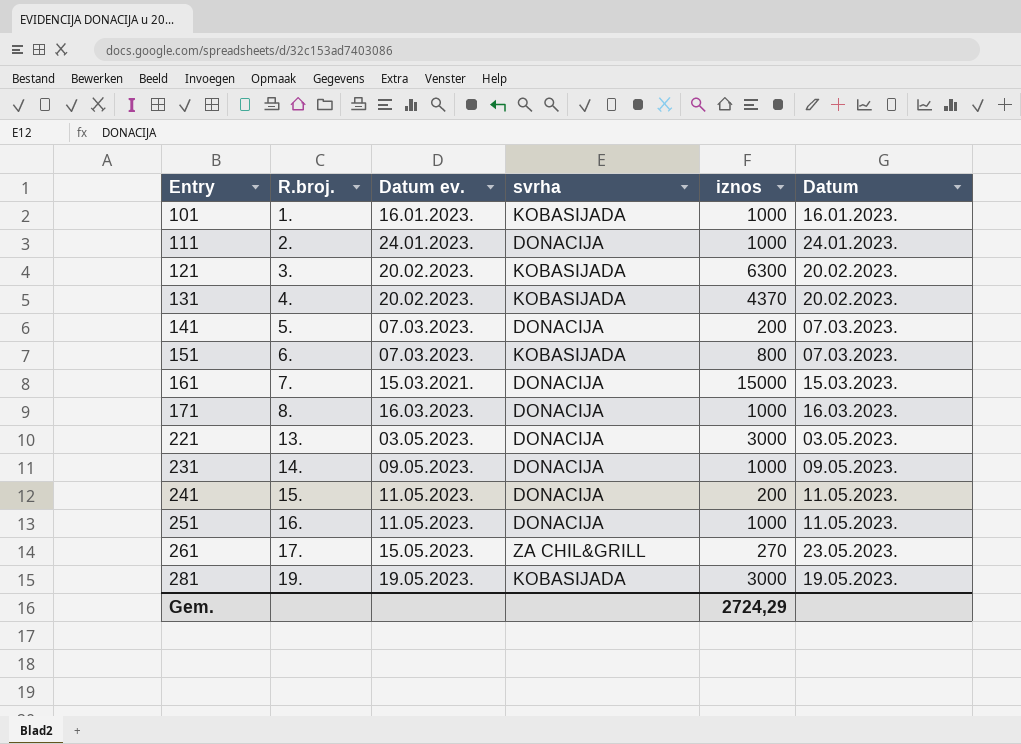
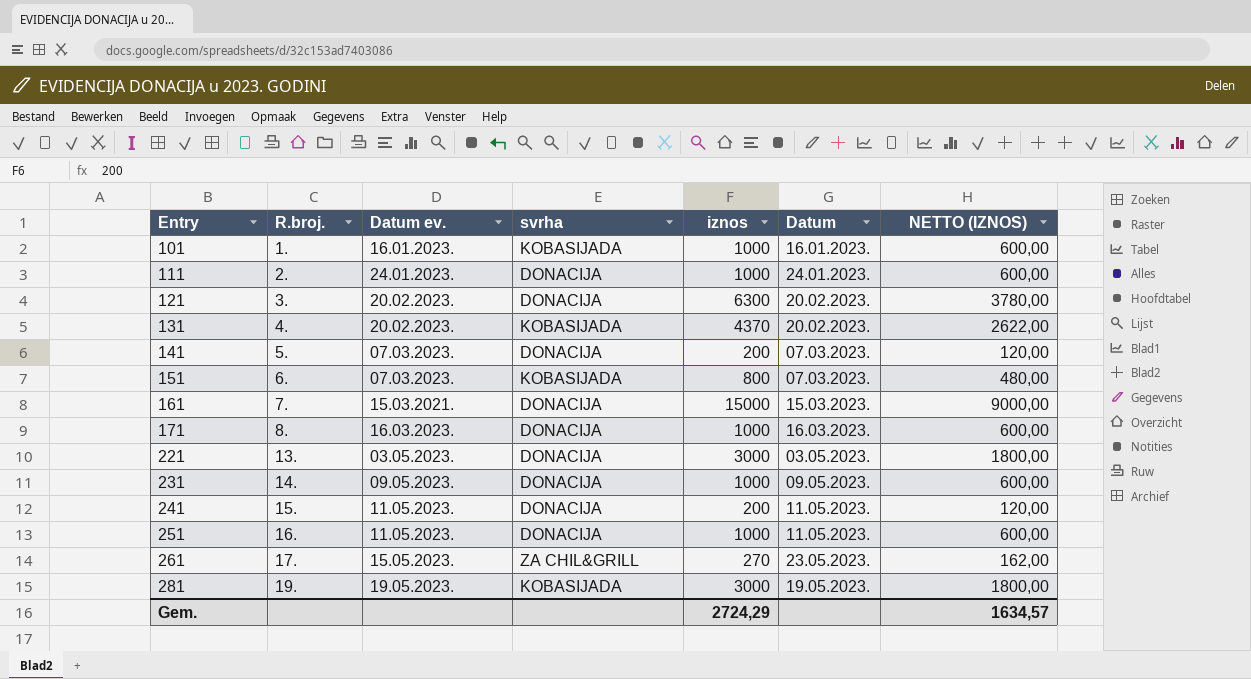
column NETTO (IZNOS) | formula: none -> [iznos] * 0,6
121 | svrha: KOBASIJADA -> DONACIJA

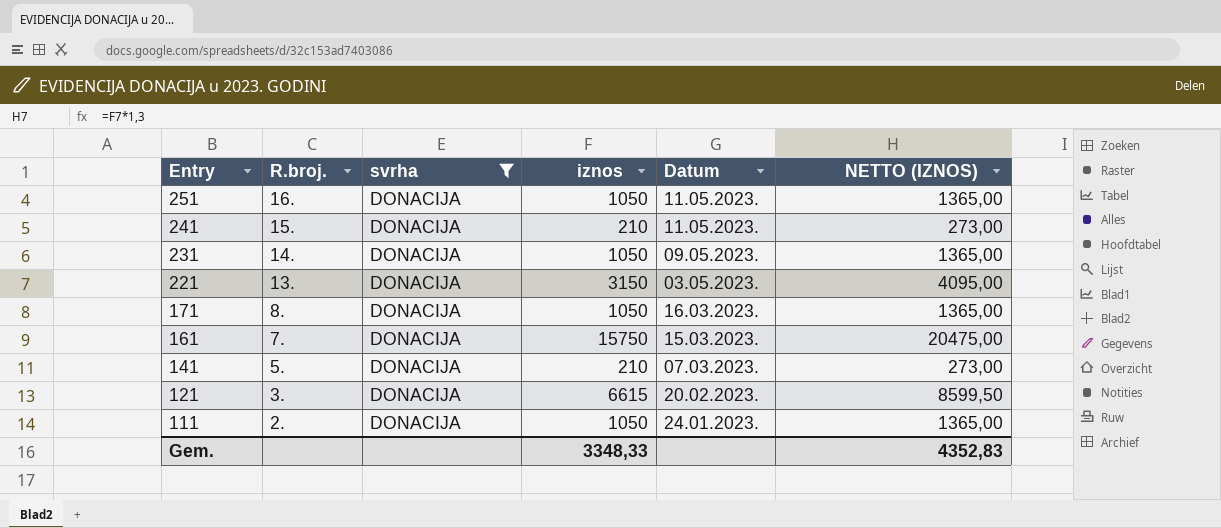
filter: none -> svrha = DONACIJA
row order: Entry ascending -> Entry descending
column Datum ev. | position: 3 -> none
column NETTO (IZNOS) | formula: [iznos] * 0,6 -> [iznos] * 1,3
251 | iznos: 1000 -> 1050
241 | iznos: 200 -> 210
231 | iznos: 1000 -> 1050
221 | iznos: 3000 -> 3150
171 | iznos: 1000 -> 1050
161 | iznos: 15000 -> 15750
141 | iznos: 200 -> 210
121 | iznos: 6300 -> 6615
111 | iznos: 1000 -> 1050
Gem. | iznos: 2724,29 -> 3348,33
Gem. | NETTO (IZNOS): 1634,57 -> 4352,83

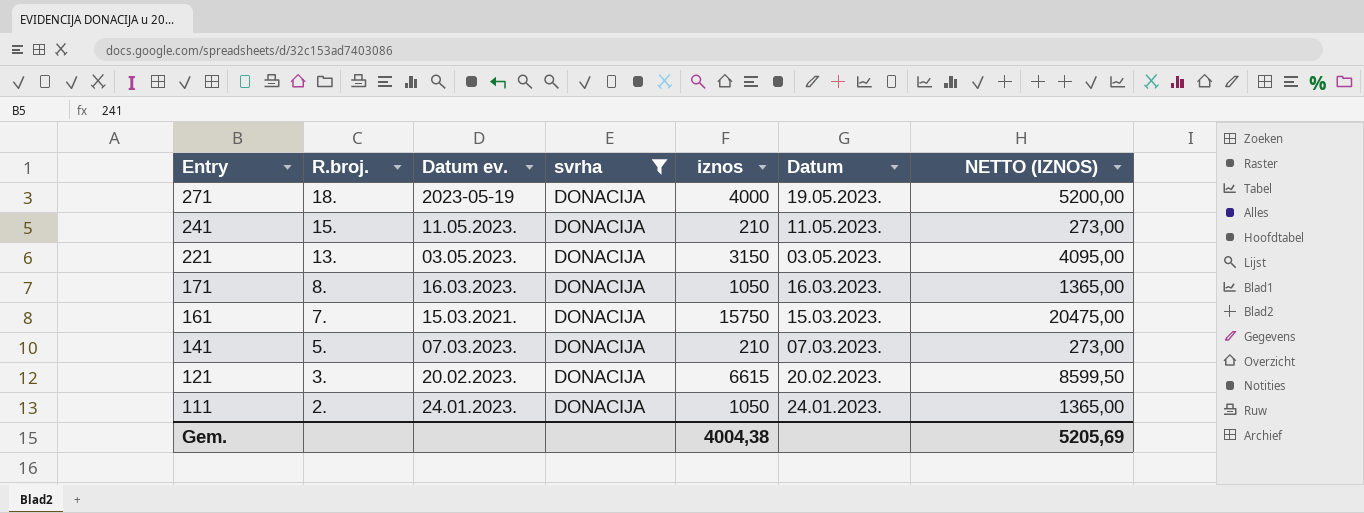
column Datum ev. | position: none -> 3
row 251: 16. | DONACIJA | 1050 | 11.05.2023. | 1365,00 -> none
row 231: 14. | DONACIJA | 1050 | 09.05.2023. | 1365,00 -> none
row 271: none -> 18. | 2023-05-19 | DONACIJA | 4000 | 19.05.2023. | 5200,00
Gem. | iznos: 3348,33 -> 4004,38
Gem. | NETTO (IZNOS): 4352,83 -> 5205,69

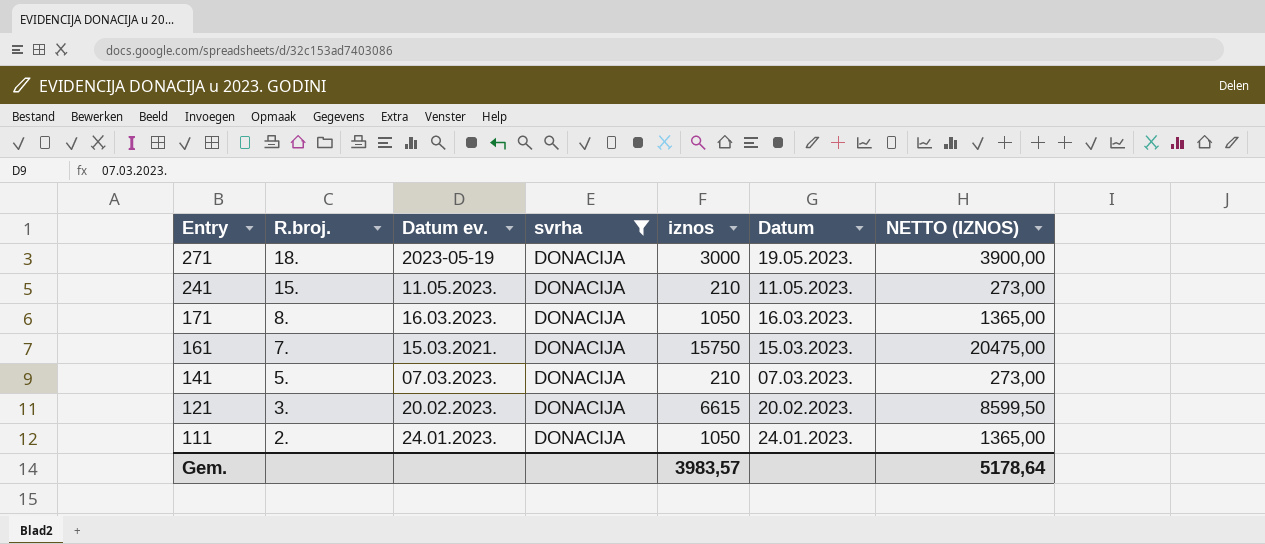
row 221: 13. | 03.05.2023. | DONACIJA | 3150 | 03.05.2023. | 4095,00 -> none
271 | iznos: 4000 -> 3000
271 | NETTO (IZNOS): 5200,00 -> 3900,00
Gem. | iznos: 4004,38 -> 3983,57
Gem. | NETTO (IZNOS): 5205,69 -> 5178,64

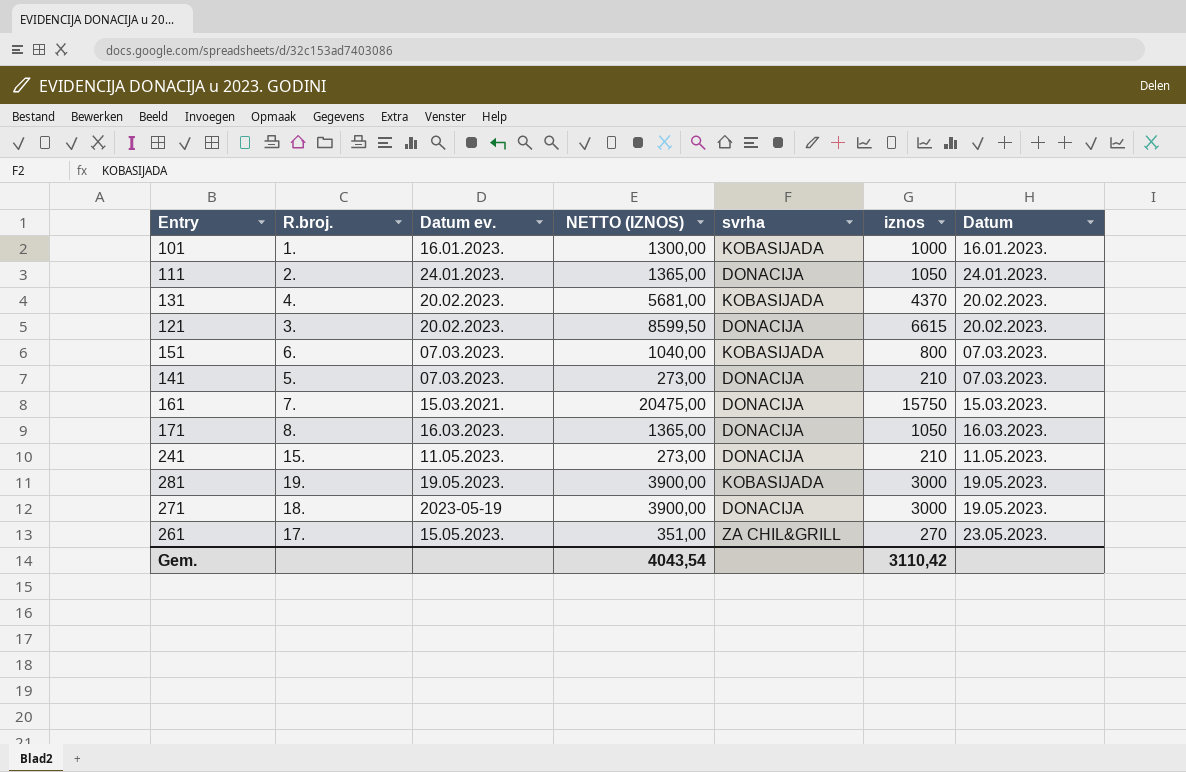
filter: svrha = DONACIJA -> none
row order: Entry descending -> Datum ascending
column NETTO (IZNOS) | position: 7 -> 4
Gem. | NETTO (IZNOS): 5178,64 -> 4043,54
Gem. | iznos: 3983,57 -> 3110,42

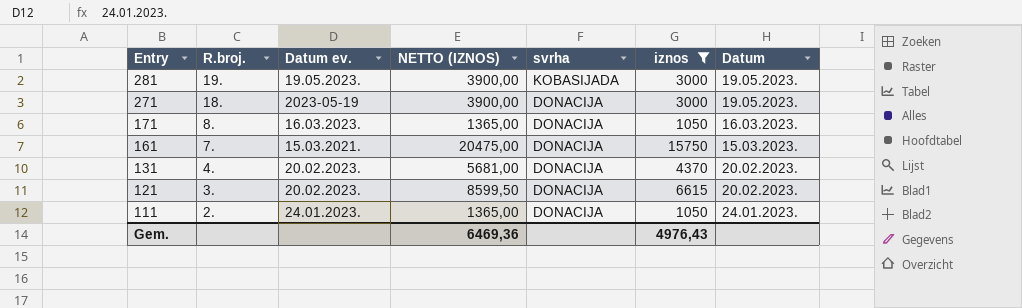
filter: none -> iznos >= 1050
row order: Datum ascending -> Entry descending
131 | svrha: KOBASIJADA -> DONACIJA
Gem. | NETTO (IZNOS): 4043,54 -> 6469,36
Gem. | iznos: 3110,42 -> 4976,43

